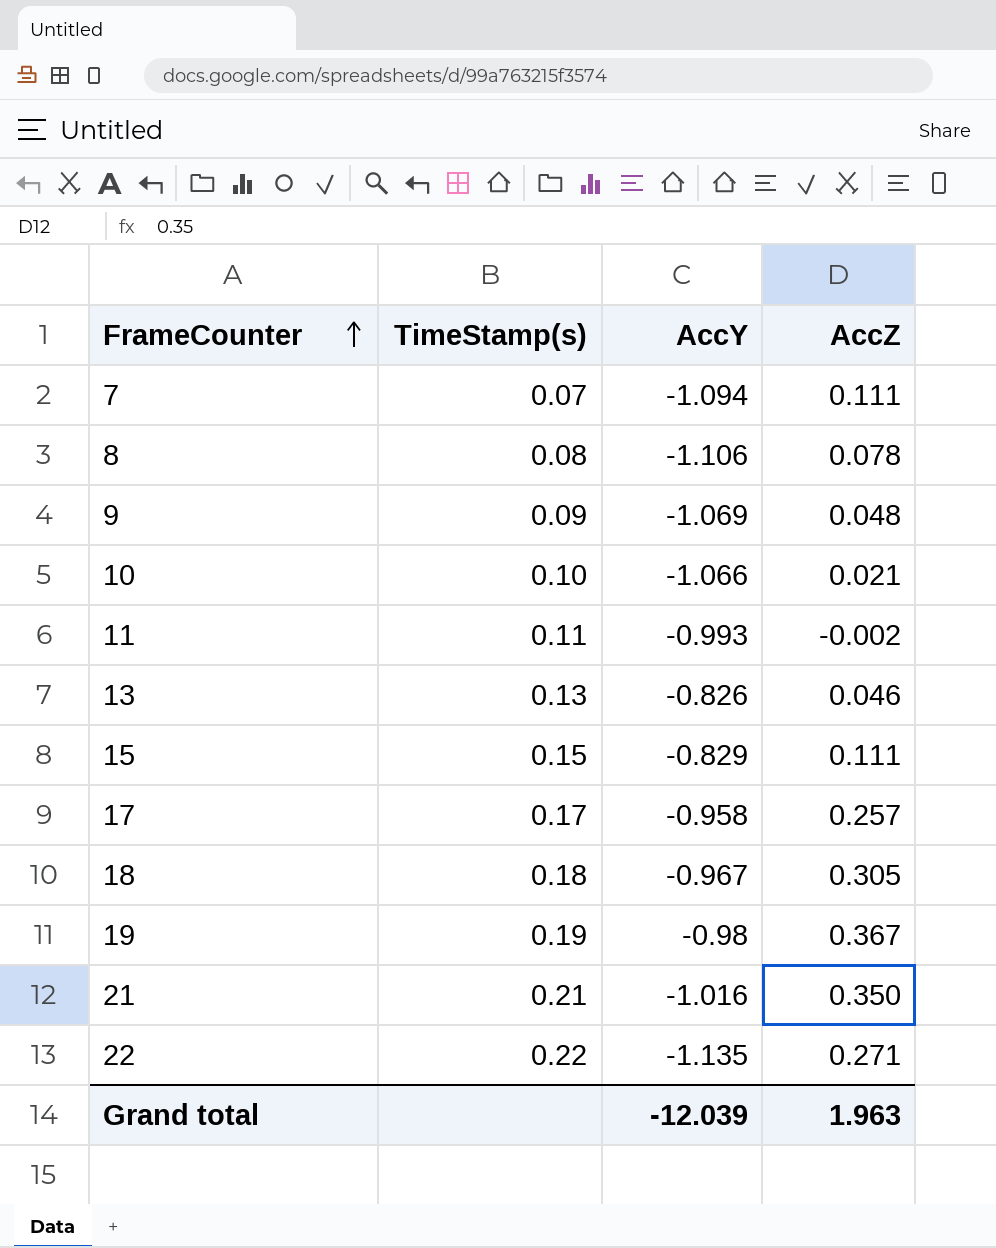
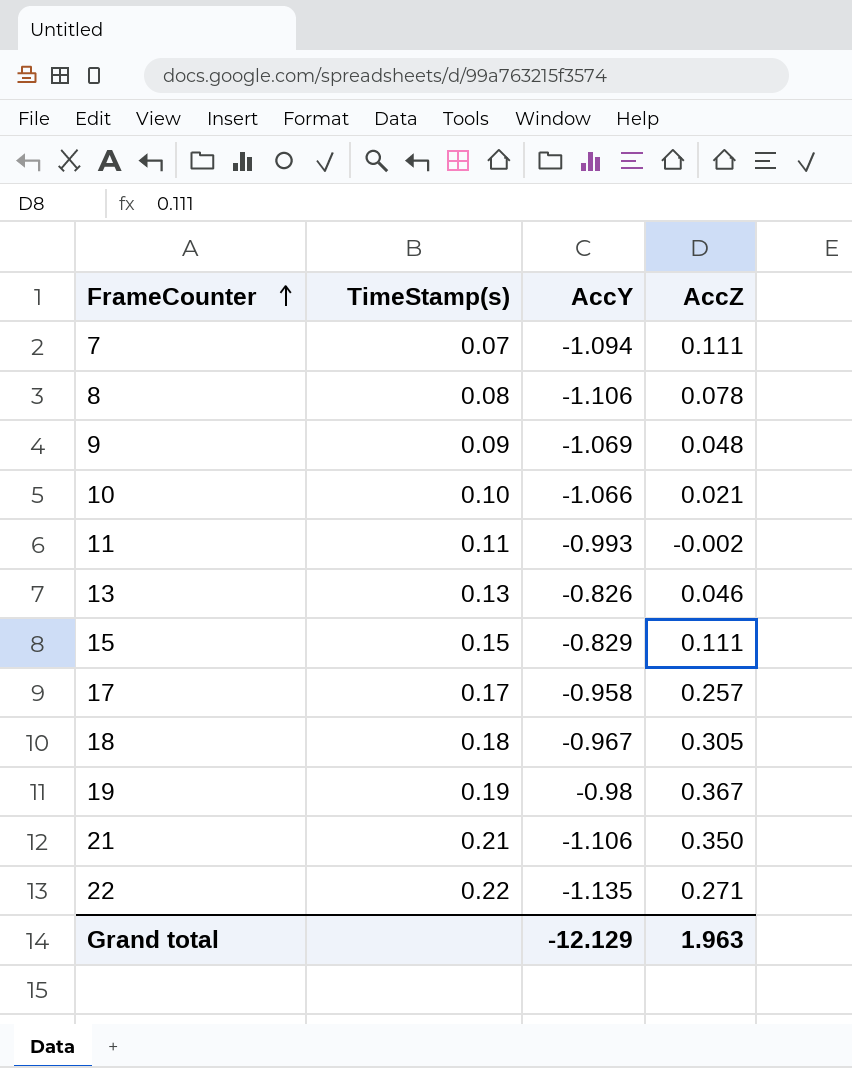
21 | AccY: -1.016 -> -1.106
Grand total | AccY: -12.039 -> -12.129

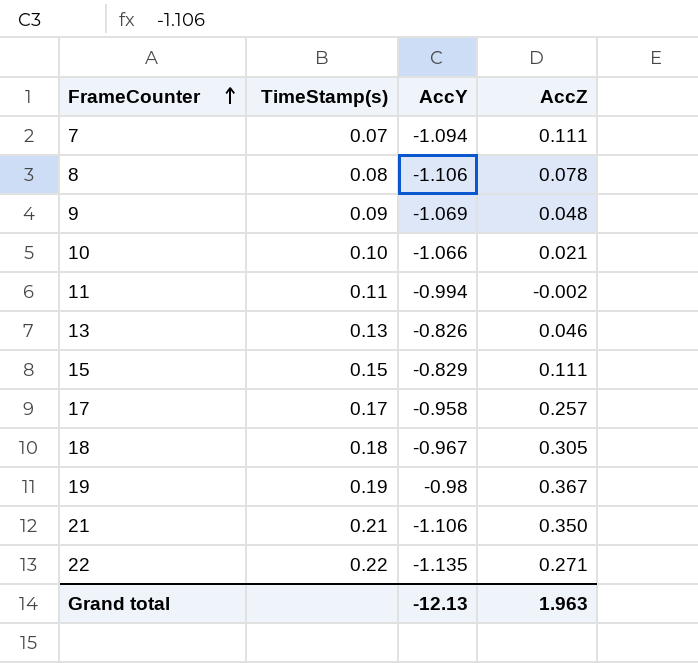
11 | AccY: -0.993 -> -0.994
Grand total | AccY: -12.129 -> -12.13

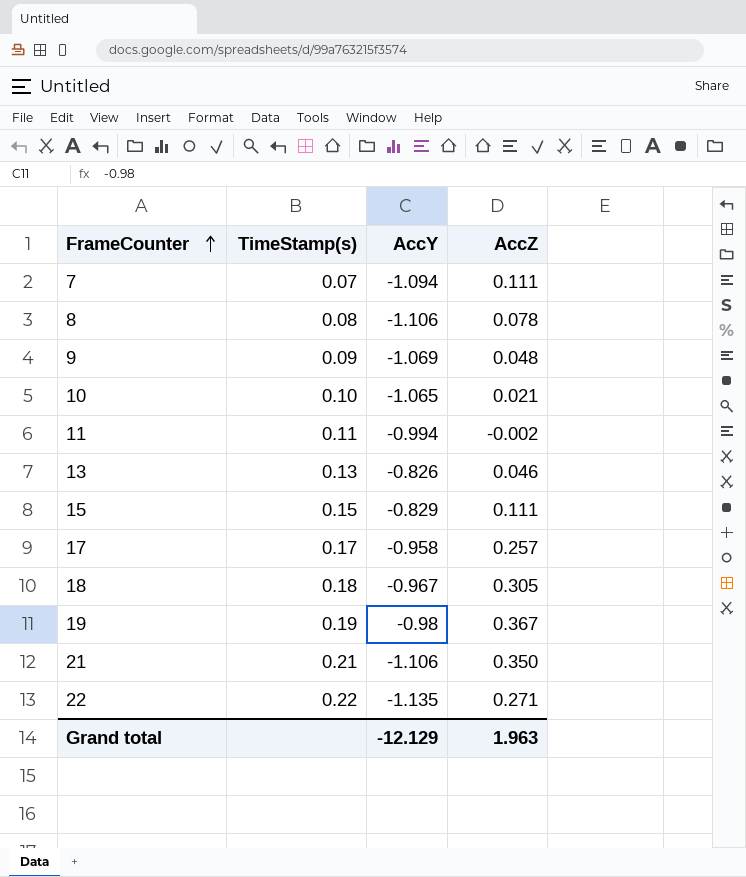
10 | AccY: -1.066 -> -1.065
Grand total | AccY: -12.13 -> -12.129

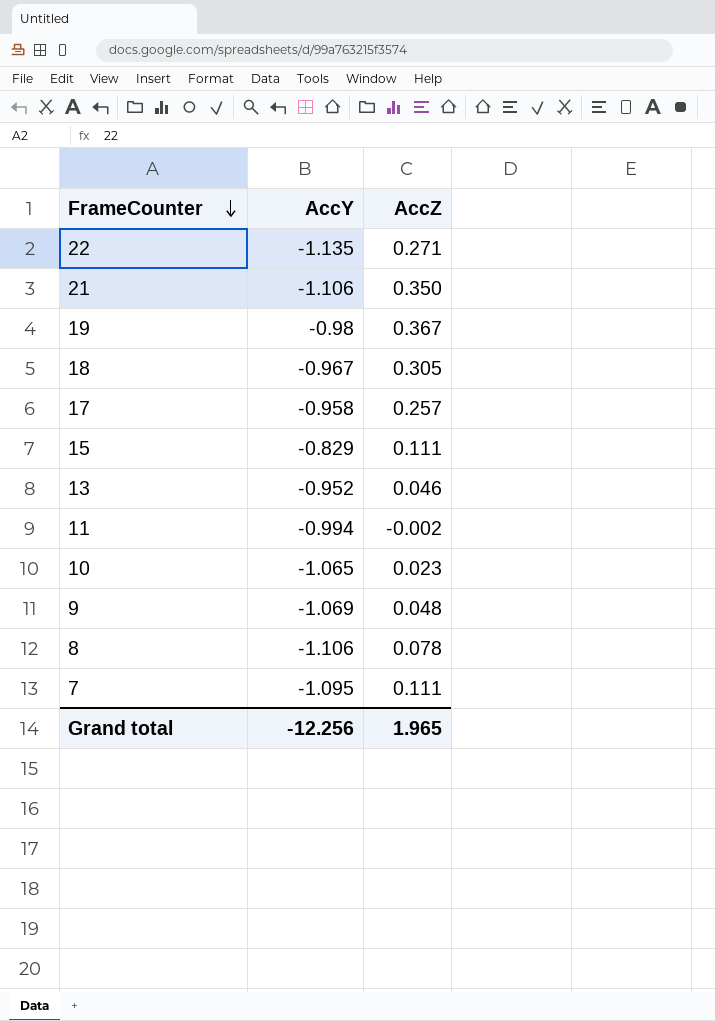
row order: FrameCounter ascending -> FrameCounter descending
column TimeStamp(s) | position: 2 -> none
13 | AccY: -0.826 -> -0.952
10 | AccZ: 0.021 -> 0.023
7 | AccY: -1.094 -> -1.095
Grand total | AccY: -12.129 -> -12.256
Grand total | AccZ: 1.963 -> 1.965

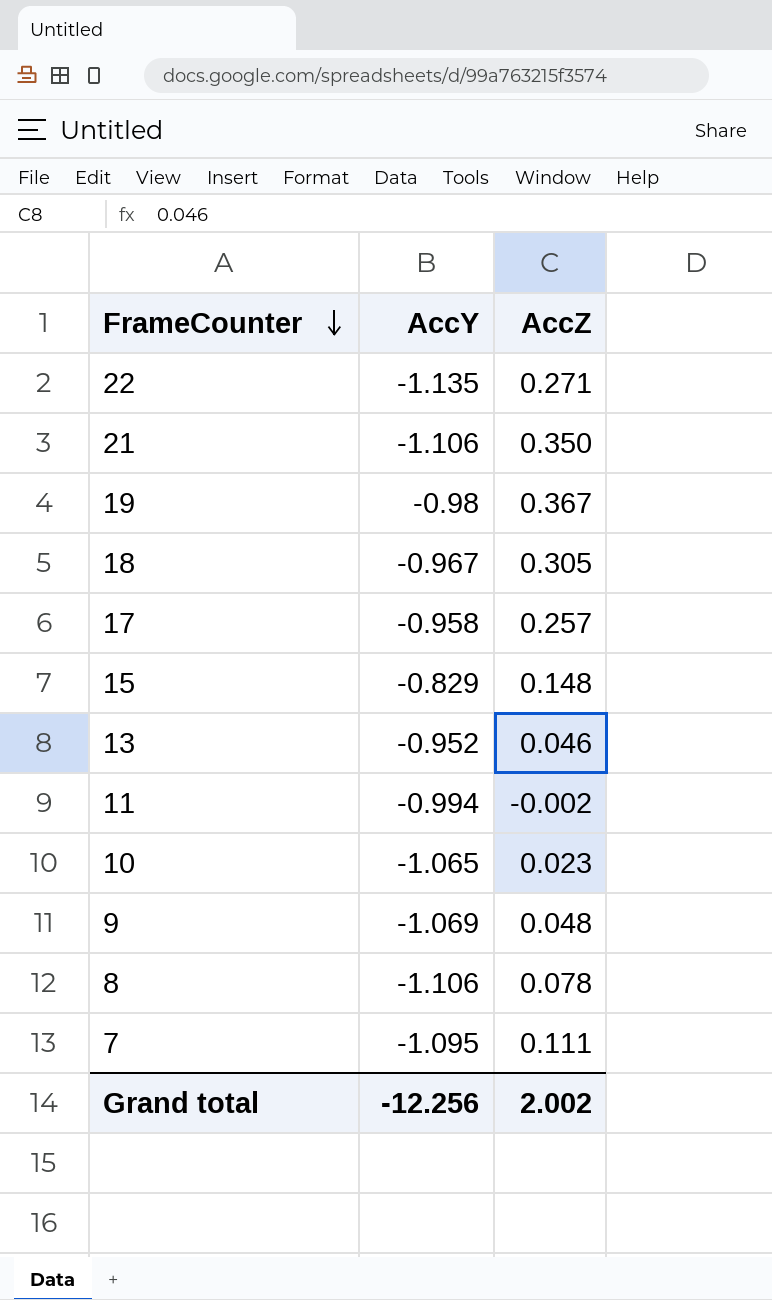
15 | AccZ: 0.111 -> 0.148
Grand total | AccZ: 1.965 -> 2.002

